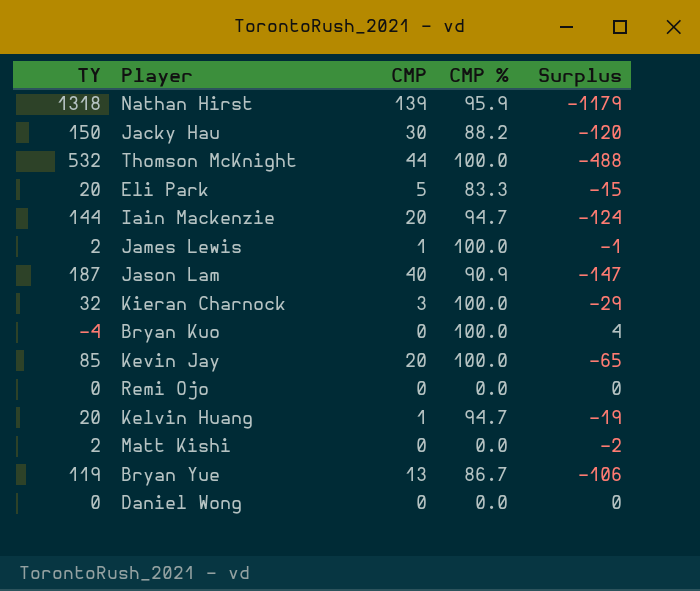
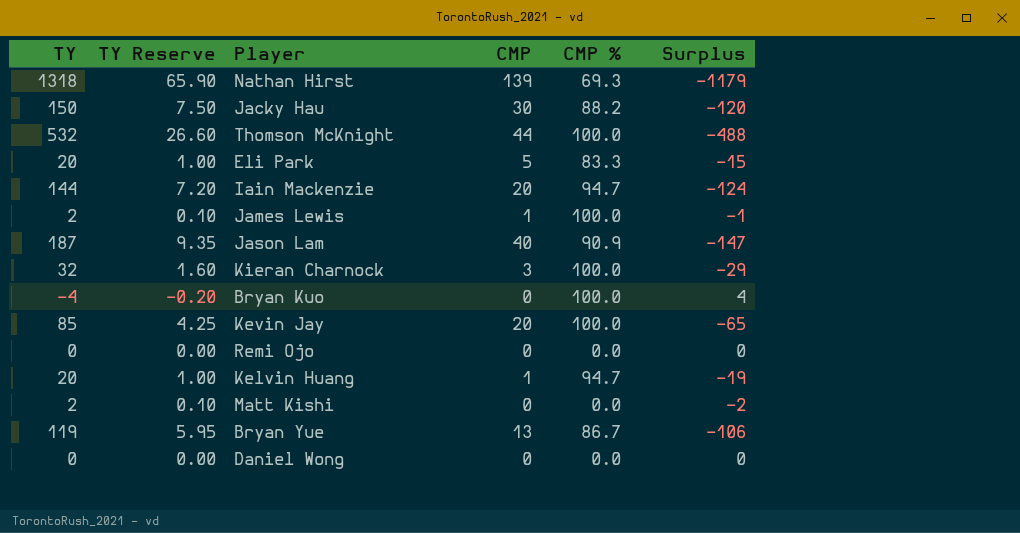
column TY Reserve | formula: none -> [TY] * 0.05
Nathan Hirst | CMP %: 95.9 -> 69.3

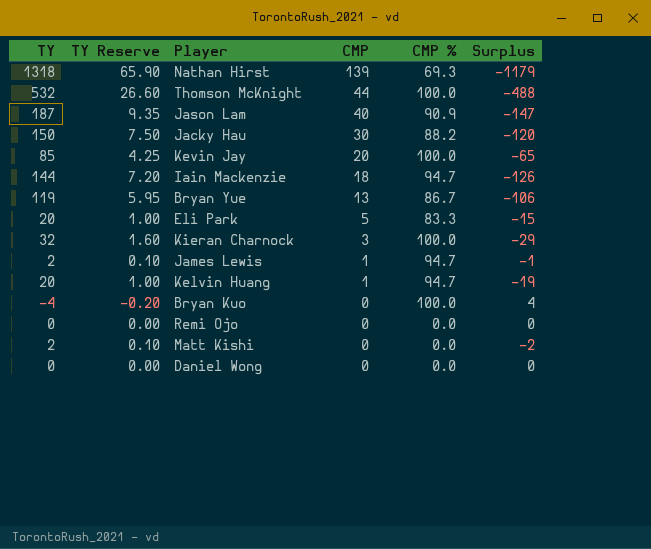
row order: none -> CMP descending
Iain Mackenzie | CMP: 20 -> 18
Iain Mackenzie | Surplus: -124 -> -126
James Lewis | CMP %: 100.0 -> 94.7

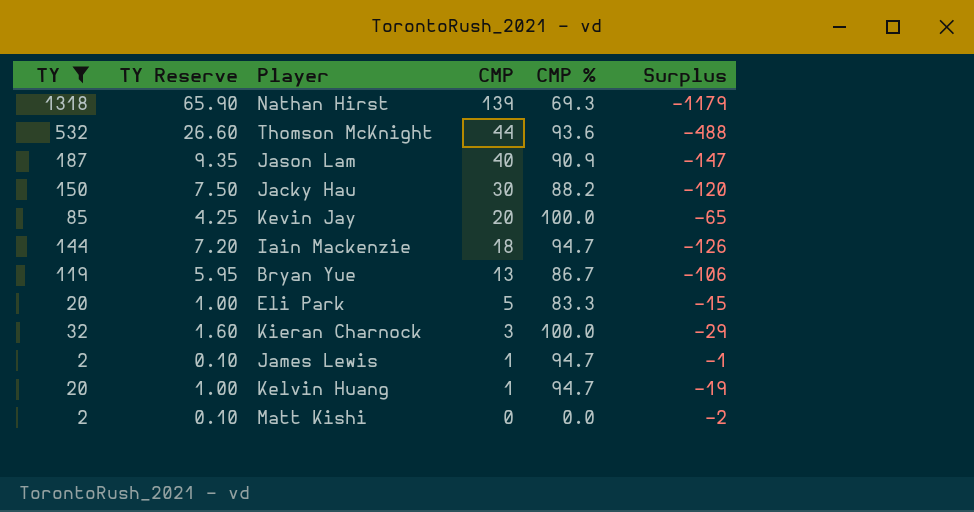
filter: none -> TY >= 2
Thomson McKnight | CMP %: 100.0 -> 93.6

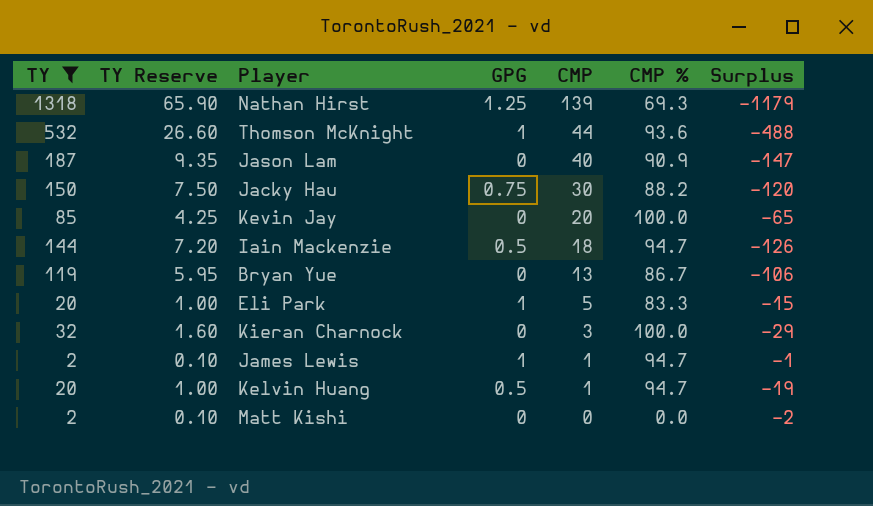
column GPG | position: none -> 4

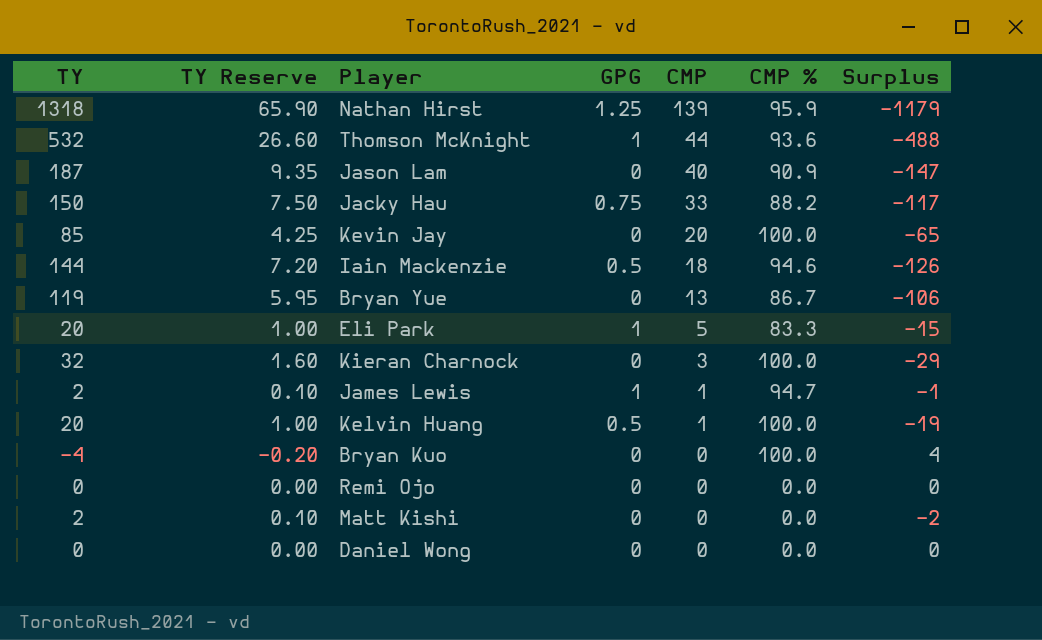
filter: TY >= 2 -> none
Nathan Hirst | CMP %: 69.3 -> 95.9
Jacky Hau | CMP: 30 -> 33
Jacky Hau | Surplus: -120 -> -117
Iain Mackenzie | CMP %: 94.7 -> 94.6
Kelvin Huang | CMP %: 94.7 -> 100.0

